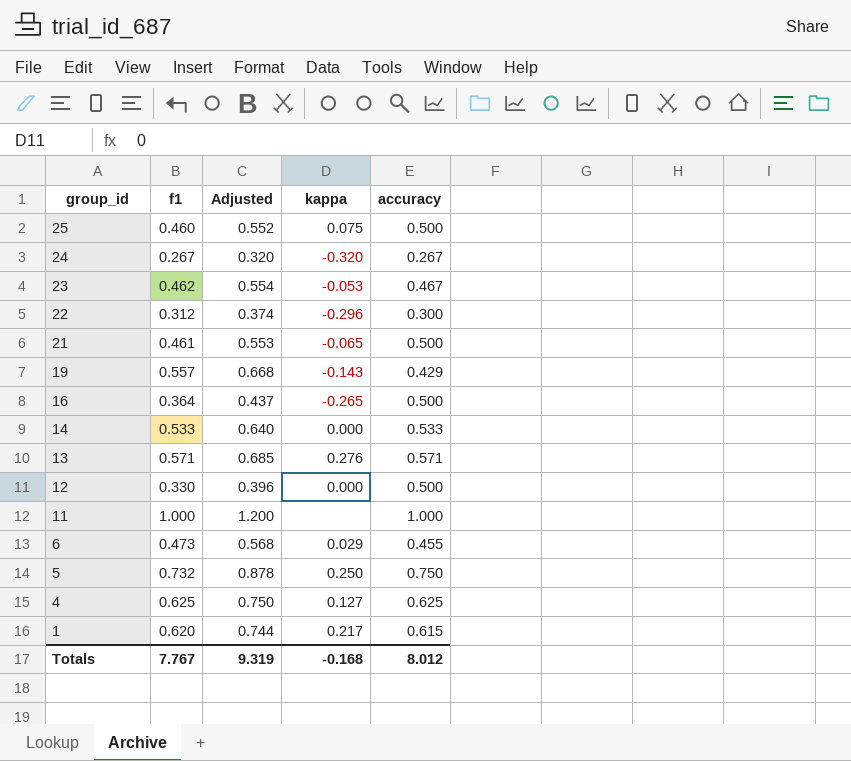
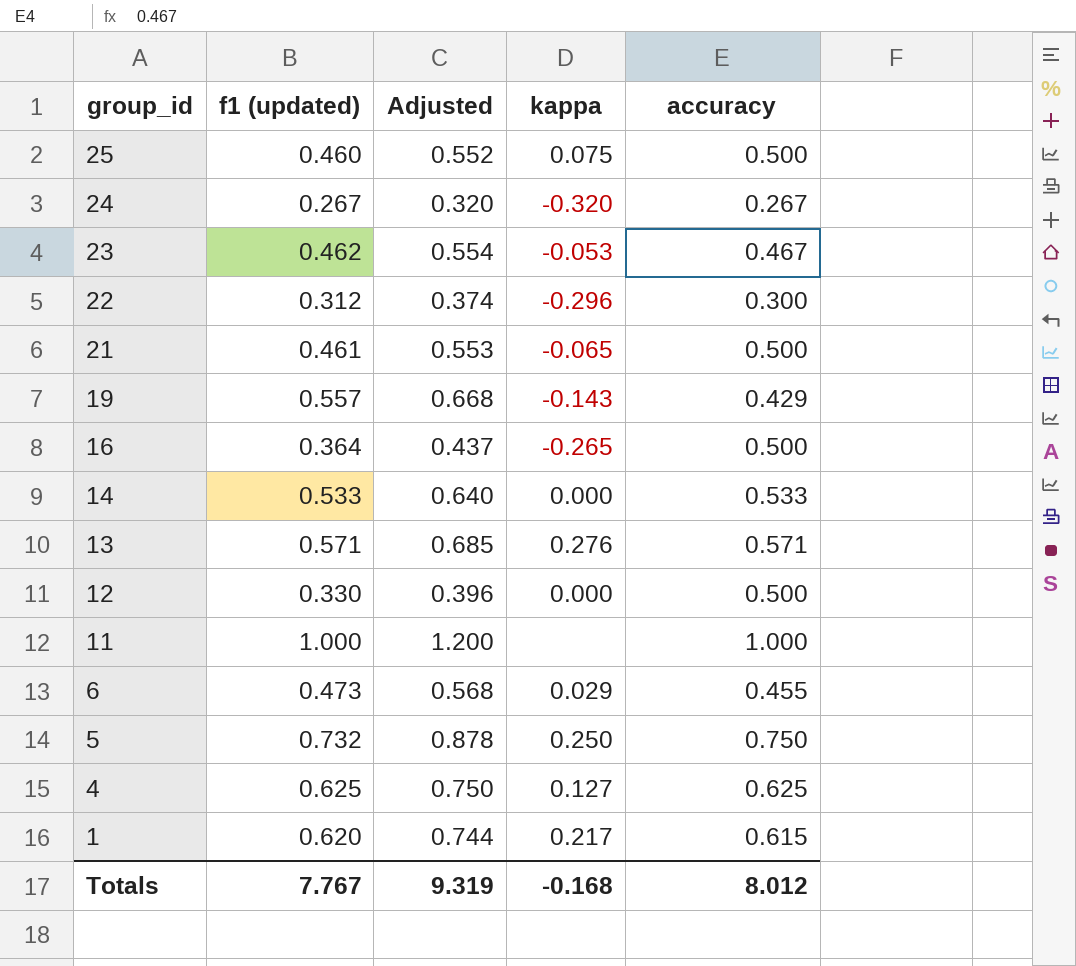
column name: f1 -> f1 (updated)

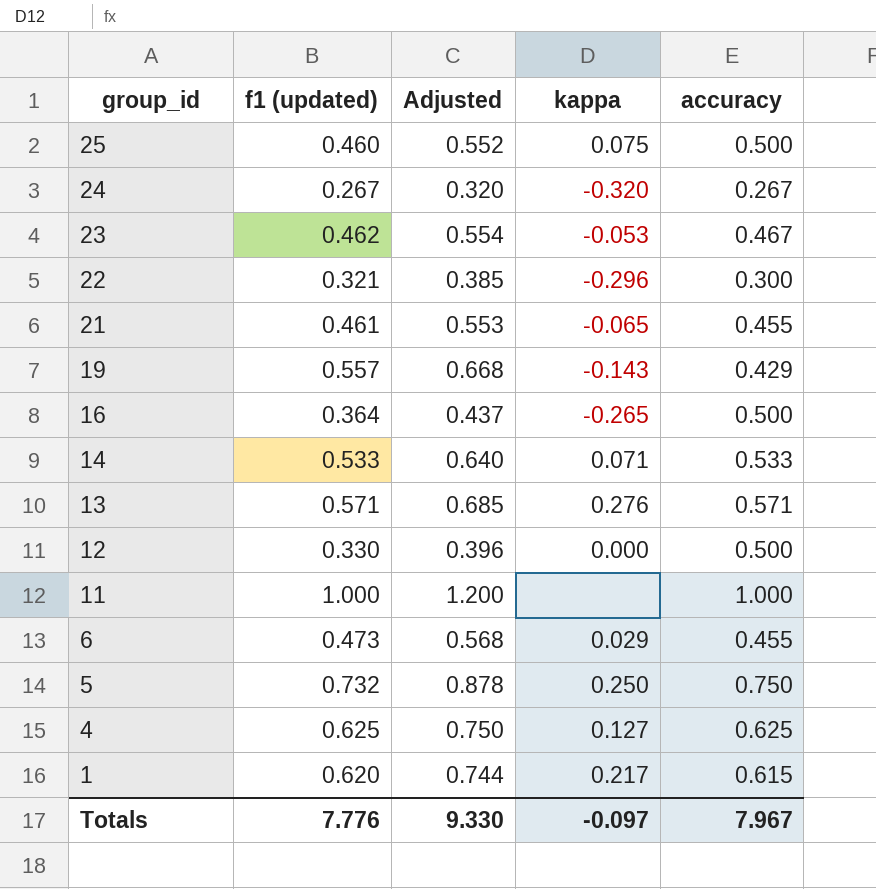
22 | f1 (updated): 0.312 -> 0.321
22 | Adjusted: 0.374 -> 0.385
21 | accuracy: 0.500 -> 0.455
14 | kappa: 0.000 -> 0.071
Totals | f1 (updated): 7.767 -> 7.776
Totals | Adjusted: 9.319 -> 9.330
Totals | kappa: -0.168 -> -0.097
Totals | accuracy: 8.012 -> 7.967

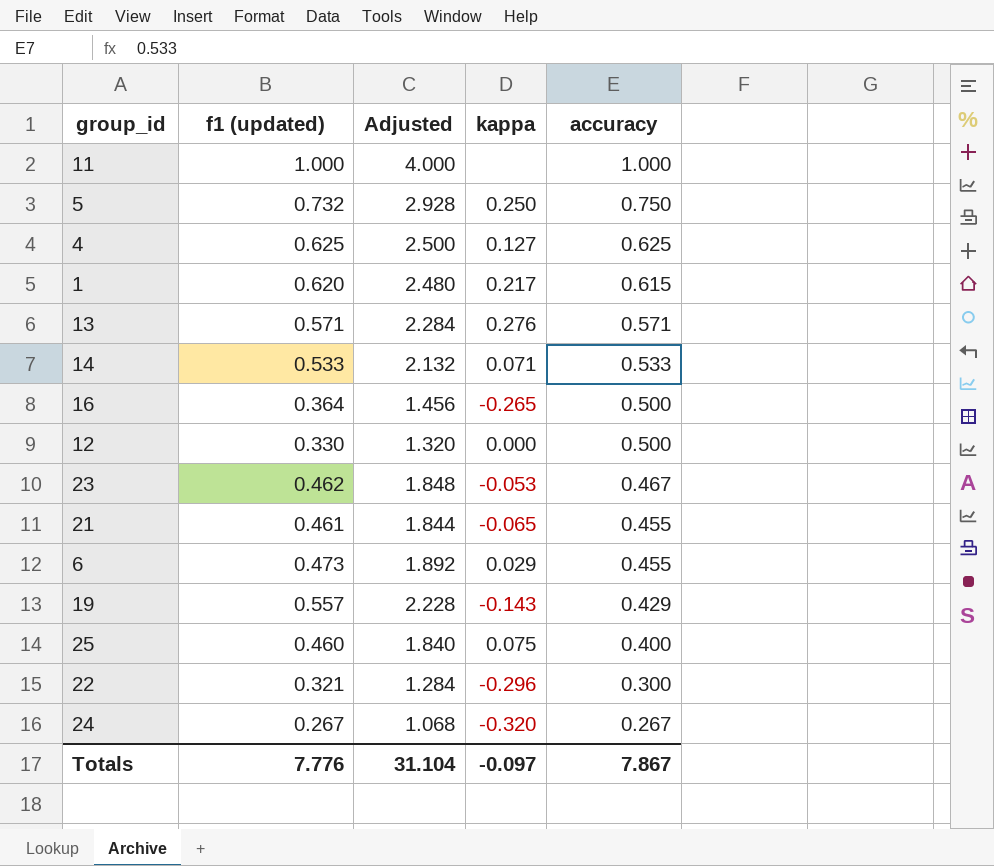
row order: group_id descending -> accuracy descending
column Adjusted | formula: [f1 (updated)] * 1.2 -> [f1 (updated)] * 4
25 | accuracy: 0.500 -> 0.400
Totals | Adjusted: 9.330 -> 31.104
Totals | accuracy: 7.967 -> 7.867

